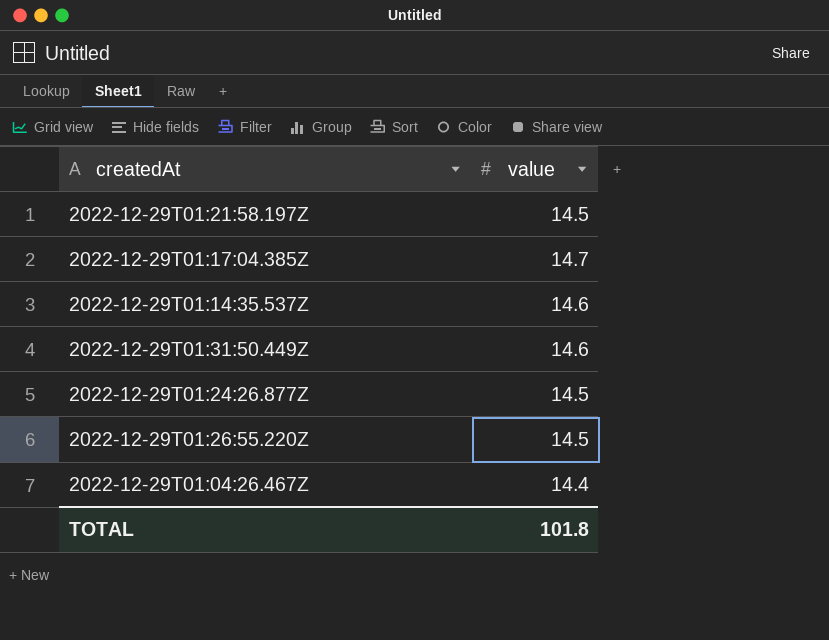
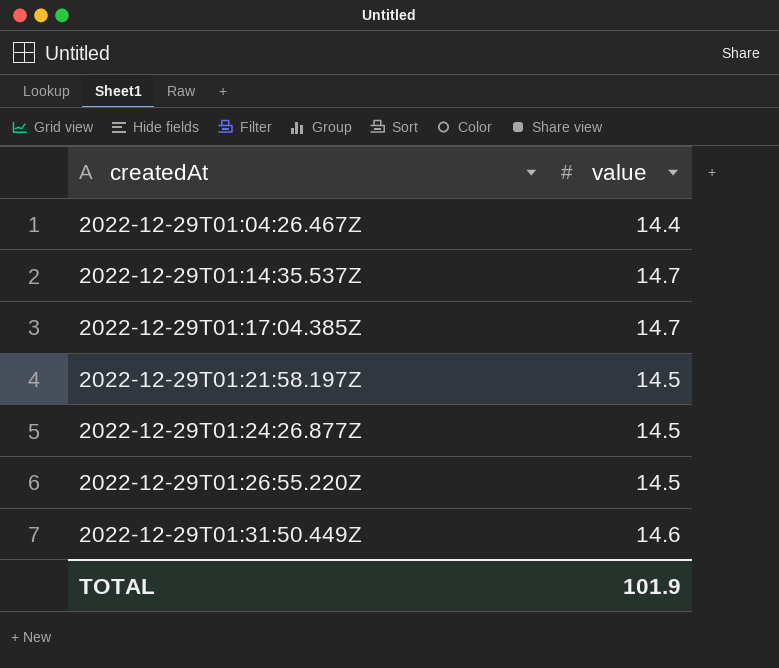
row order: none -> createdAt ascending
2022-12-29T01:14:35.537Z | value: 14.6 -> 14.7
TOTAL | value: 101.8 -> 101.9

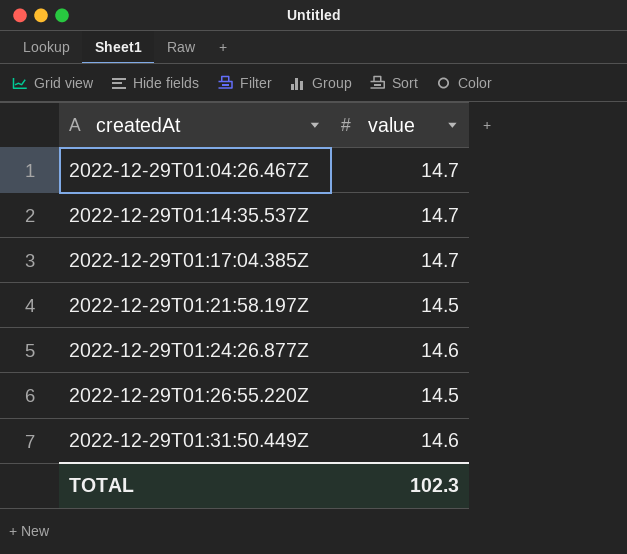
2022-12-29T01:04:26.467Z | value: 14.4 -> 14.7
2022-12-29T01:24:26.877Z | value: 14.5 -> 14.6
TOTAL | value: 101.9 -> 102.3

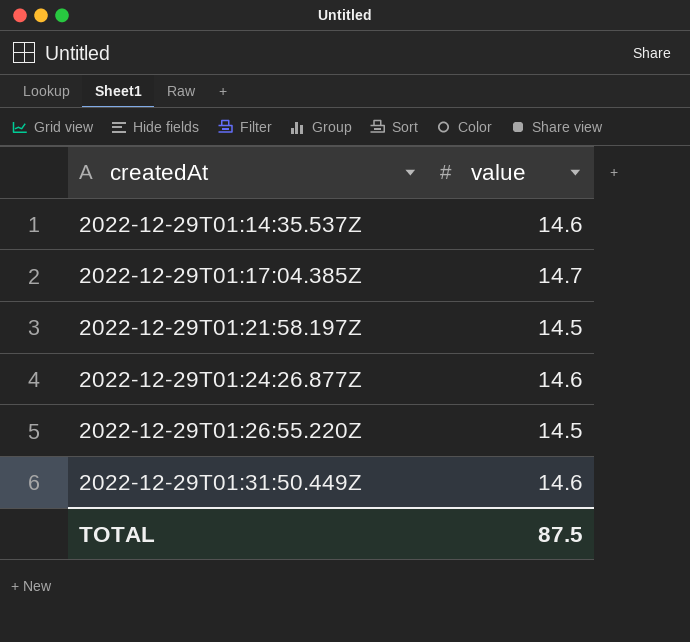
row 2022-12-29T01:04:26.467Z: 14.7 -> none
2022-12-29T01:14:35.537Z | value: 14.7 -> 14.6
TOTAL | value: 102.3 -> 87.5

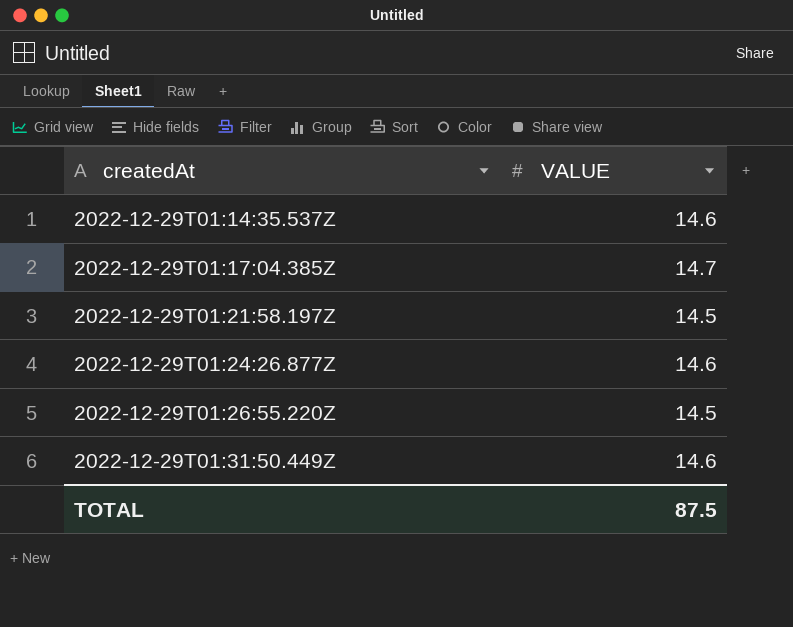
column name: value -> VALUE

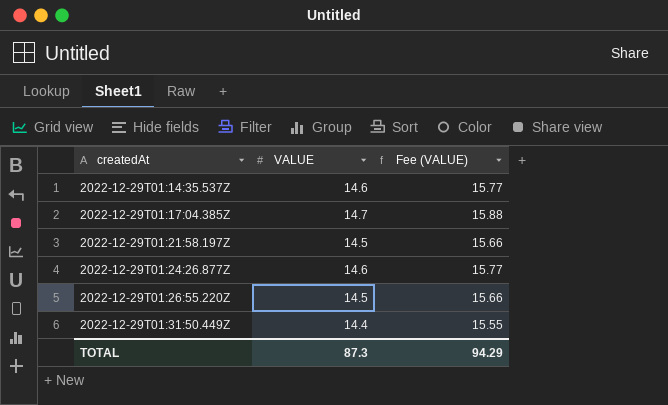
column Fee (VALUE) | formula: none -> [VALUE] * 1.08
2022-12-29T01:31:50.449Z | VALUE: 14.6 -> 14.4
TOTAL | VALUE: 87.5 -> 87.3

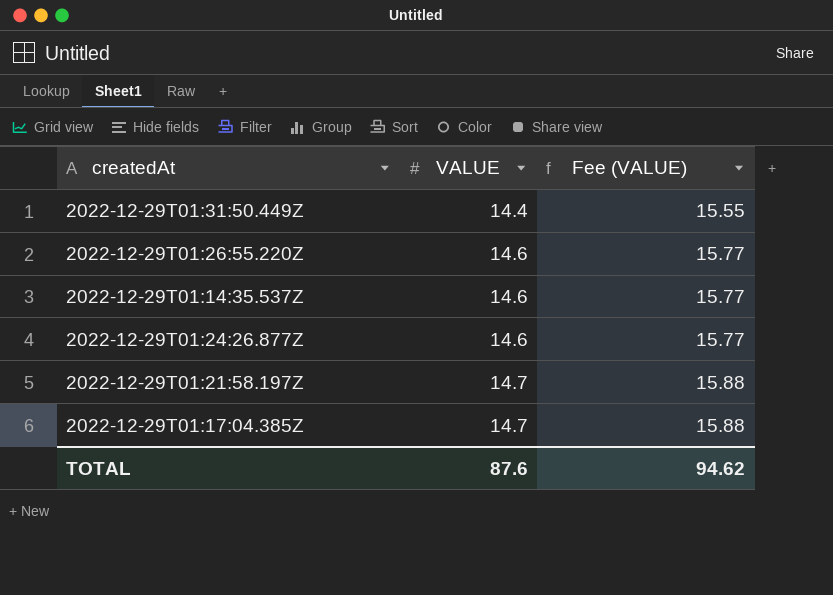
row order: createdAt ascending -> VALUE ascending
2022-12-29T01:26:55.220Z | VALUE: 14.5 -> 14.6
2022-12-29T01:26:55.220Z | Fee (VALUE): 15.66 -> 15.77
2022-12-29T01:21:58.197Z | VALUE: 14.5 -> 14.7
2022-12-29T01:21:58.197Z | Fee (VALUE): 15.66 -> 15.88
TOTAL | VALUE: 87.3 -> 87.6
TOTAL | Fee (VALUE): 94.29 -> 94.62

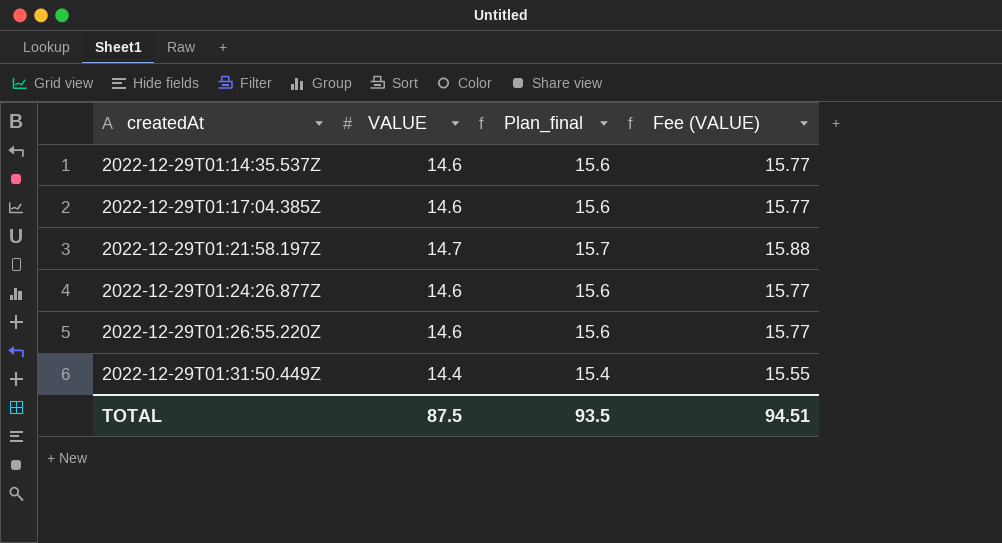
row order: VALUE ascending -> createdAt ascending
column Plan_final | formula: none -> [VALUE] + 1
2022-12-29T01:17:04.385Z | VALUE: 14.7 -> 14.6
2022-12-29T01:17:04.385Z | Fee (VALUE): 15.88 -> 15.77
TOTAL | VALUE: 87.6 -> 87.5
TOTAL | Fee (VALUE): 94.62 -> 94.51

